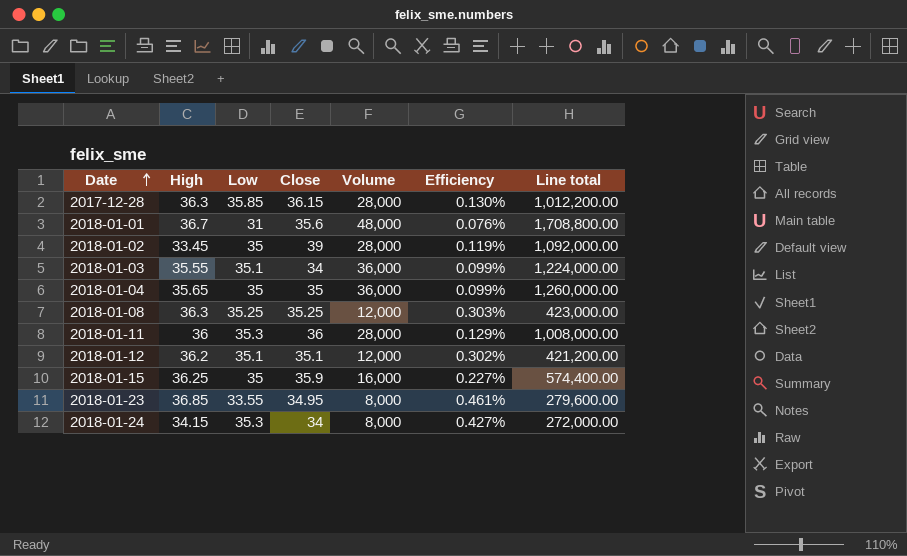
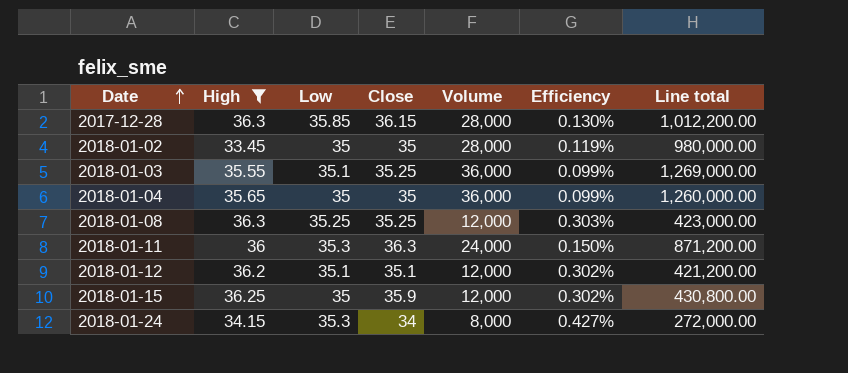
filter: none -> High <= 36.3
2018-01-02 | Close: 39 -> 35
2018-01-02 | Line total: 1,092,000.00 -> 980,000.00
2018-01-03 | Close: 34 -> 35.25
2018-01-03 | Line total: 1,224,000.00 -> 1,269,000.00
2018-01-11 | Close: 36 -> 36.3
2018-01-11 | Volume: 28,000 -> 24,000
2018-01-11 | Efficiency: 0.129% -> 0.150%
2018-01-11 | Line total: 1,008,000.00 -> 871,200.00
2018-01-15 | Volume: 16,000 -> 12,000
2018-01-15 | Efficiency: 0.227% -> 0.302%
2018-01-15 | Line total: 574,400.00 -> 430,800.00

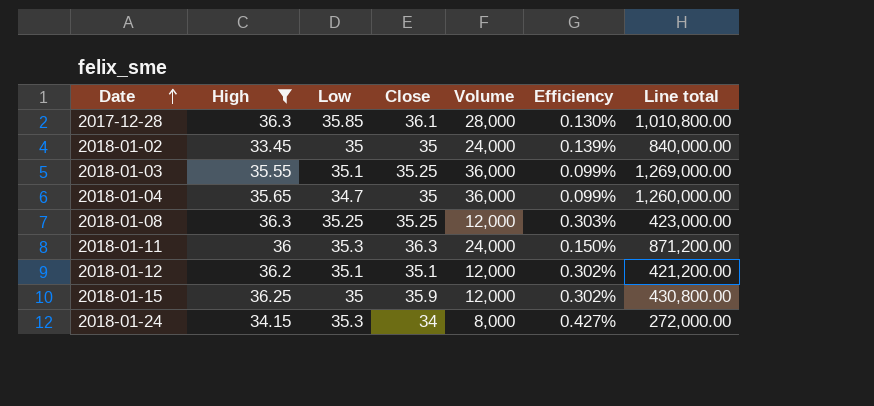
2017-12-28 | Close: 36.15 -> 36.1
2017-12-28 | Line total: 1,012,200.00 -> 1,010,800.00
2018-01-02 | Volume: 28,000 -> 24,000
2018-01-02 | Efficiency: 0.119% -> 0.139%
2018-01-02 | Line total: 980,000.00 -> 840,000.00
2018-01-04 | Low: 35 -> 34.7

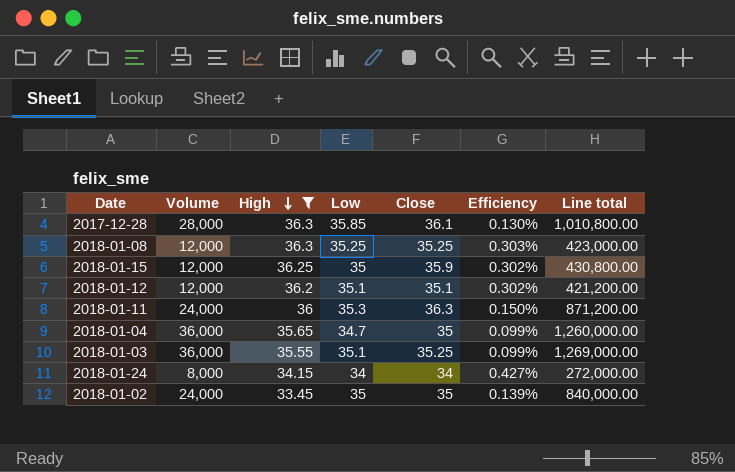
row order: Date ascending -> High descending
column Volume | position: 5 -> 2
2018-01-24 | Low: 35.3 -> 34

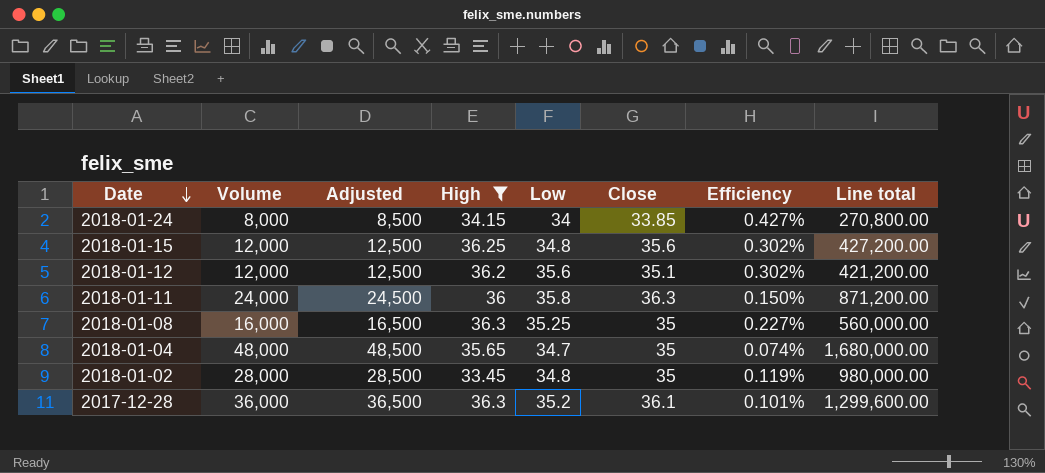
row order: High descending -> Date descending
column Adjusted | formula: none -> [Volume] + 500
row 2018-01-03: 36,000 | 35.55 | 35.1 | 35.25 | 0.099% | 1,269,000.00 -> none
2018-01-24 | Close: 34 -> 33.85
2018-01-24 | Line total: 272,000.00 -> 270,800.00
2018-01-15 | Low: 35 -> 34.8
2018-01-15 | Close: 35.9 -> 35.6
2018-01-15 | Line total: 430,800.00 -> 427,200.00
2018-01-12 | Low: 35.1 -> 35.6
2018-01-11 | Low: 35.3 -> 35.8
2018-01-08 | Volume: 12,000 -> 16,000
2018-01-08 | Close: 35.25 -> 35
2018-01-08 | Efficiency: 0.303% -> 0.227%
2018-01-08 | Line total: 423,000.00 -> 560,000.00
2018-01-04 | Volume: 36,000 -> 48,000
2018-01-04 | Efficiency: 0.099% -> 0.074%
2018-01-04 | Line total: 1,260,000.00 -> 1,680,000.00
2018-01-02 | Volume: 24,000 -> 28,000
2018-01-02 | Low: 35 -> 34.8
2018-01-02 | Efficiency: 0.139% -> 0.119%
2018-01-02 | Line total: 840,000.00 -> 980,000.00
2017-12-28 | Volume: 28,000 -> 36,000
2017-12-28 | Low: 35.85 -> 35.2
2017-12-28 | Efficiency: 0.130% -> 0.101%
2017-12-28 | Line total: 1,010,800.00 -> 1,299,600.00

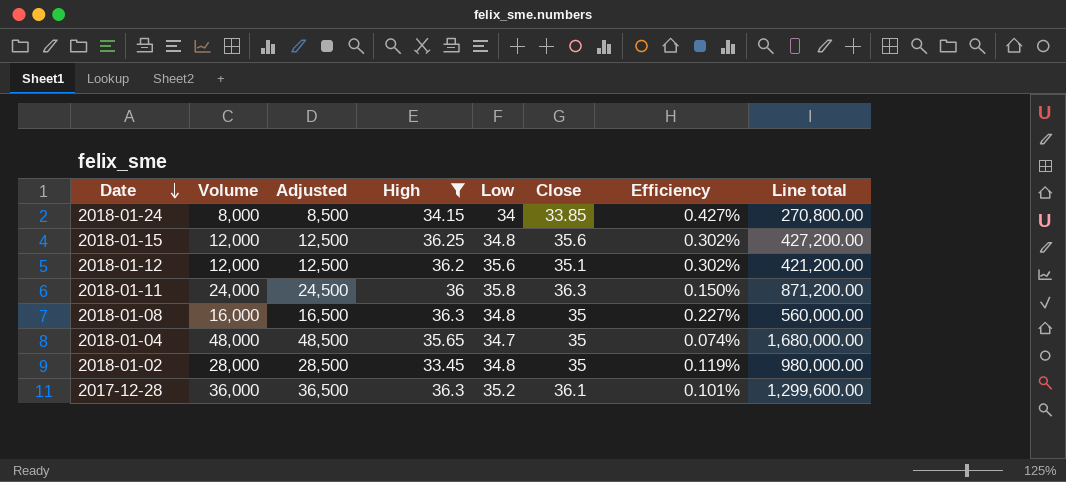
2018-01-08 | Low: 35.25 -> 34.8

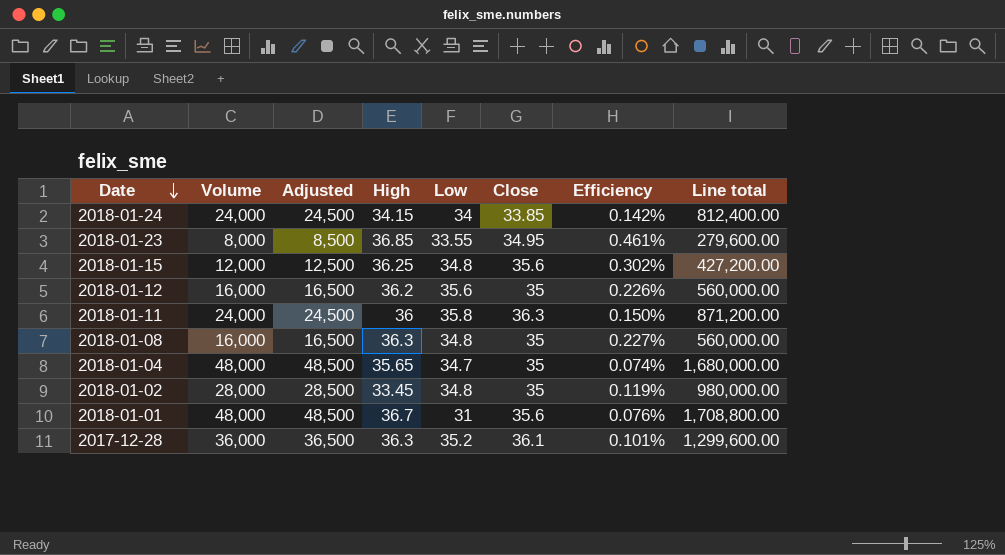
filter: High <= 36.3 -> none
2018-01-24 | Volume: 8,000 -> 24,000
2018-01-24 | Adjusted: 8,500 -> 24,500
2018-01-24 | Efficiency: 0.427% -> 0.142%
2018-01-24 | Line total: 270,800.00 -> 812,400.00
2018-01-12 | Volume: 12,000 -> 16,000
2018-01-12 | Adjusted: 12,500 -> 16,500
2018-01-12 | Close: 35.1 -> 35
2018-01-12 | Efficiency: 0.302% -> 0.226%
2018-01-12 | Line total: 421,200.00 -> 560,000.00

